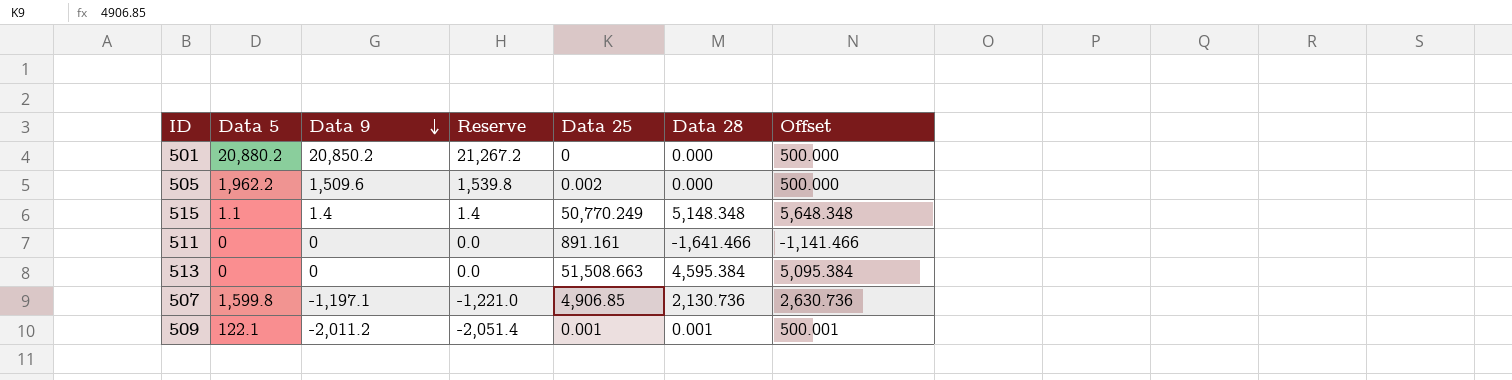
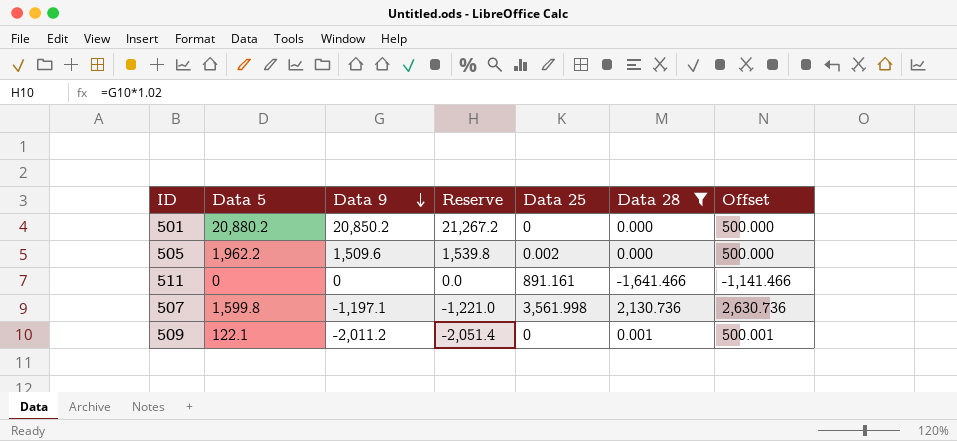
filter: none -> Data 28 <= 2,130.736
507 | Data 25: 4,906.85 -> 3,561.998
509 | Data 25: 0.001 -> 0

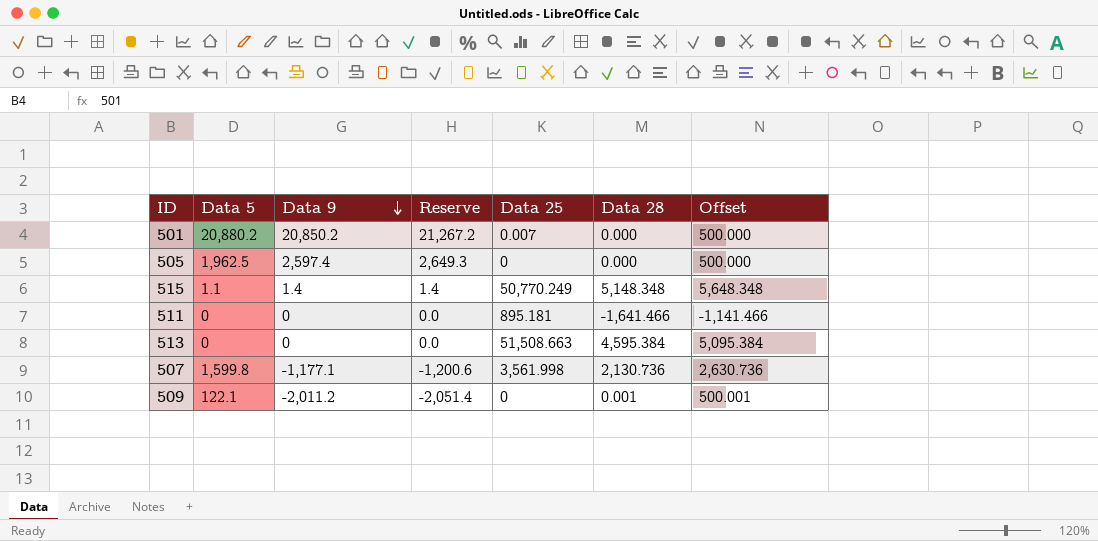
filter: Data 28 <= 2,130.736 -> none
501 | Data 25: 0 -> 0.007
505 | Data 5: 1,962.2 -> 1,962.5
505 | Data 9: 1,509.6 -> 2,597.4
505 | Reserve: 1,539.8 -> 2,649.3
505 | Data 25: 0.002 -> 0
511 | Data 25: 891.161 -> 895.181
507 | Data 9: -1,197.1 -> -1,177.1
507 | Reserve: -1,221.0 -> -1,200.6

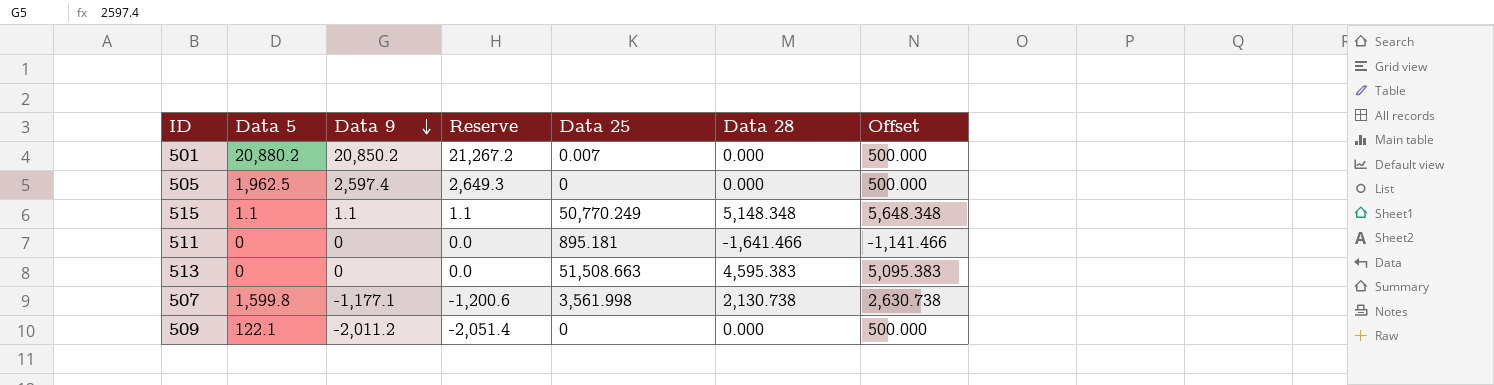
515 | Data 9: 1.4 -> 1.1
515 | Reserve: 1.4 -> 1.1
513 | Data 28: 4,595.384 -> 4,595.383
513 | Offset: 5,095.384 -> 5,095.383
507 | Data 28: 2,130.736 -> 2,130.738
507 | Offset: 2,630.736 -> 2,630.738
509 | Data 28: 0.001 -> 0.000
509 | Offset: 500.001 -> 500.000

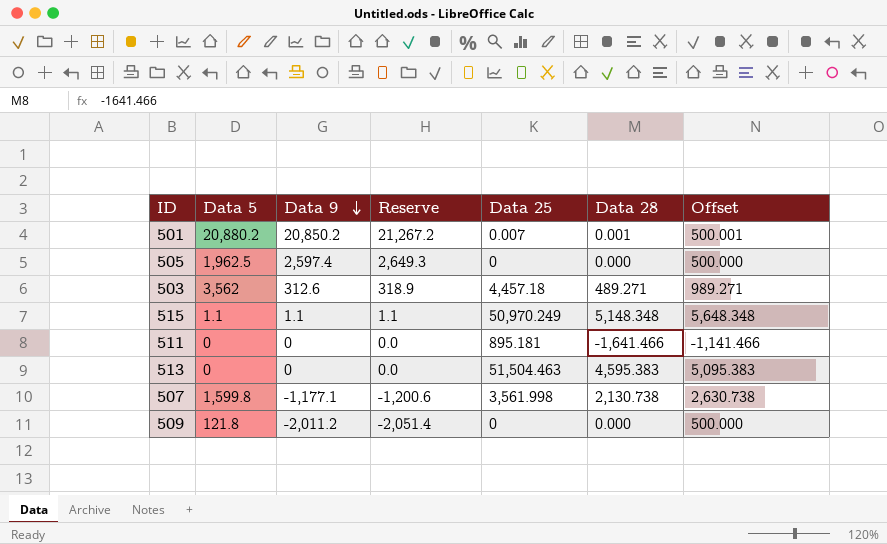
501 | Data 28: 0.000 -> 0.001
501 | Offset: 500.000 -> 500.001
row 503: none -> 3,562 | 312.6 | 318.9 | 4,457.18 | 489.271 | 989.271
515 | Data 25: 50,770.249 -> 50,970.249
513 | Data 25: 51,508.663 -> 51,504.463
509 | Data 5: 122.1 -> 121.8

